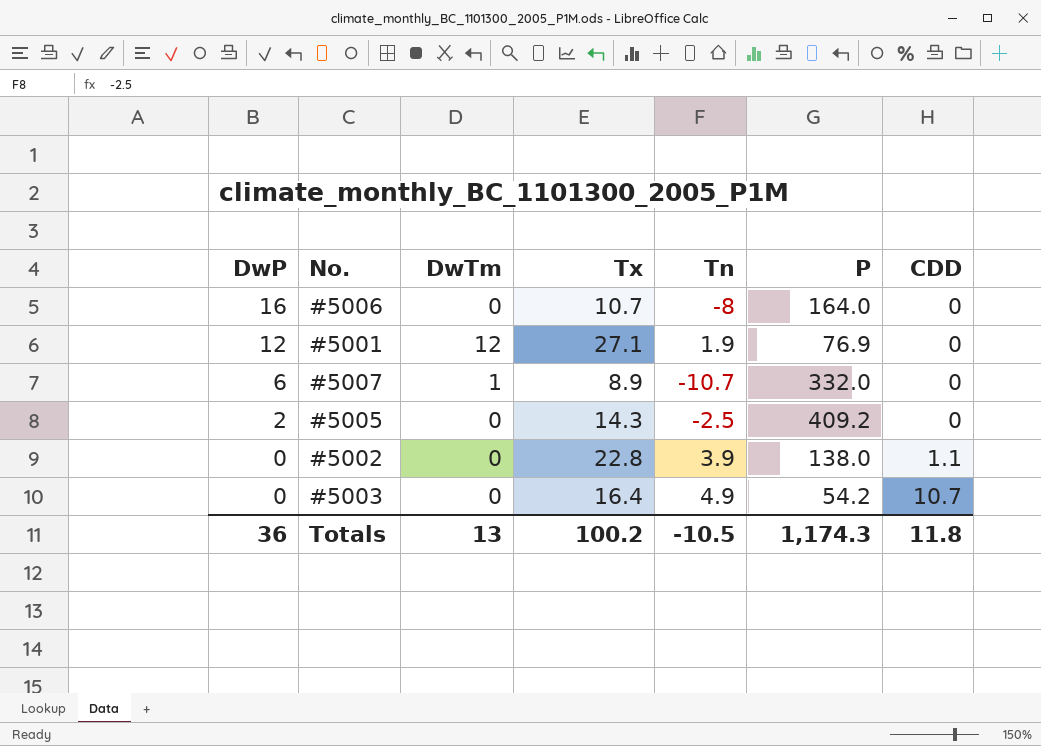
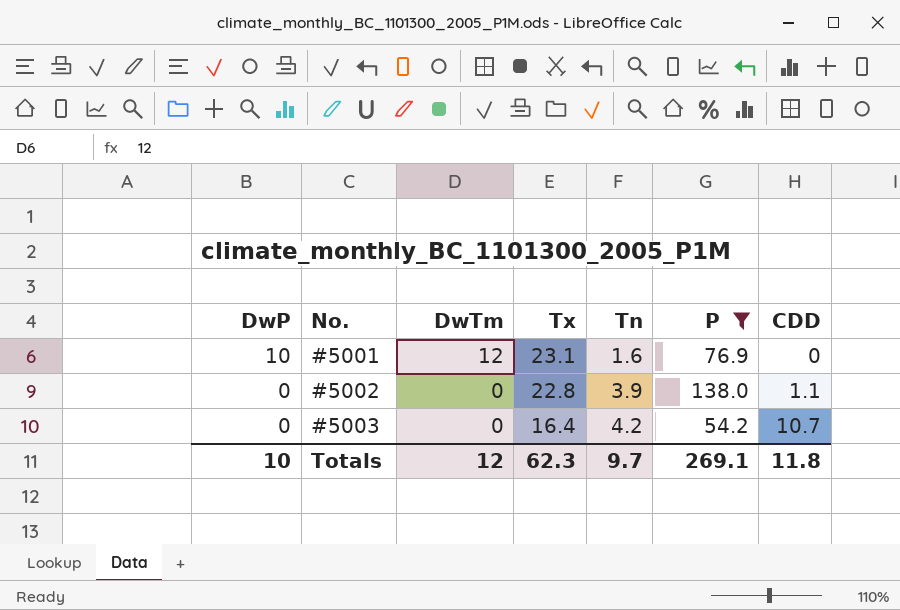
filter: none -> P <= 138.0
#5001 | DwP: 12 -> 10
#5001 | Tx: 27.1 -> 23.1
#5001 | Tn: 1.9 -> 1.6
#5003 | Tn: 4.9 -> 4.2
Totals | DwP: 36 -> 10
Totals | DwTm: 13 -> 12
Totals | Tx: 100.2 -> 62.3
Totals | Tn: -10.5 -> 9.7
Totals | P: 1,174.3 -> 269.1

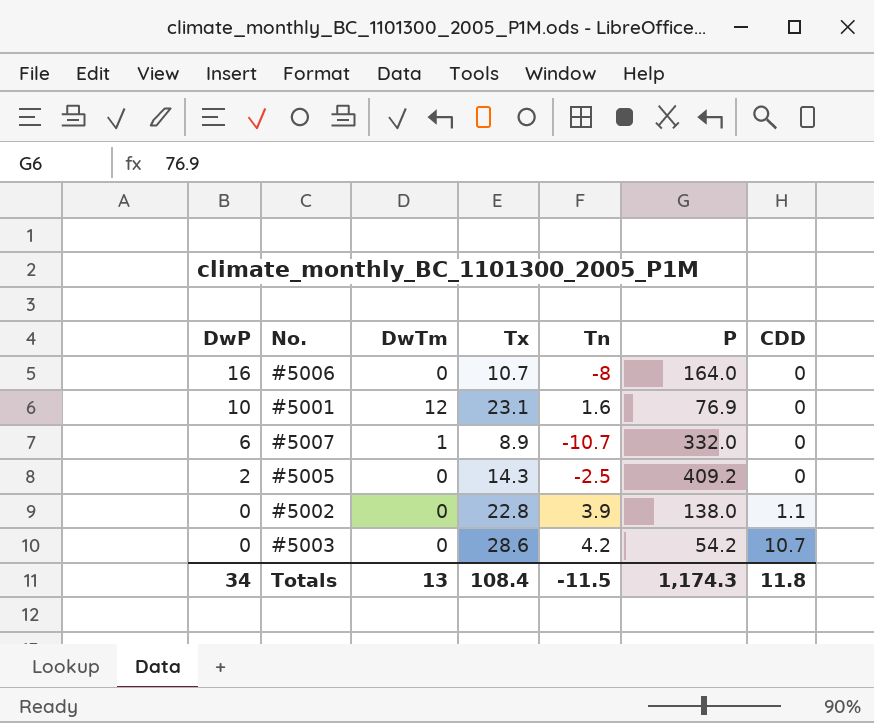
filter: P <= 138.0 -> none
#5003 | Tx: 16.4 -> 28.6
Totals | DwP: 10 -> 34
Totals | DwTm: 12 -> 13
Totals | Tx: 62.3 -> 108.4
Totals | Tn: 9.7 -> -11.5
Totals | P: 269.1 -> 1,174.3

